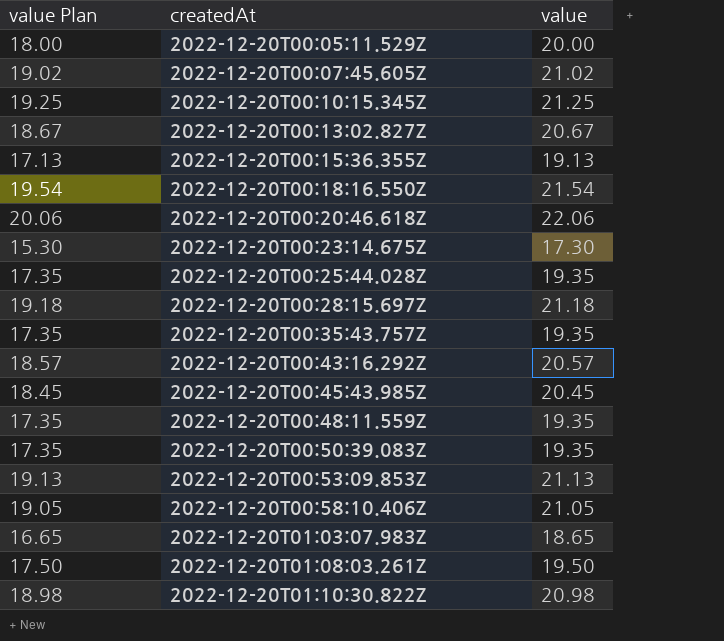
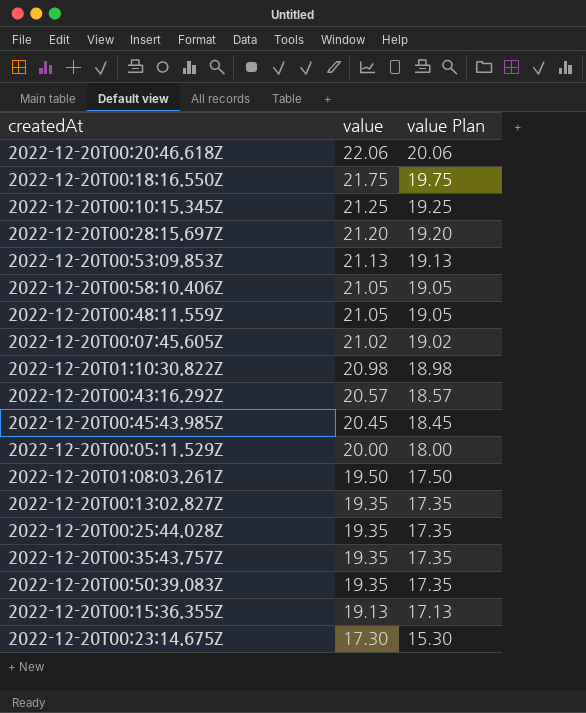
row order: createdAt ascending -> value descending
column value Plan | position: 1 -> 3
row 2022-12-20T01:03:07.983Z: 16.65 | 18.65 -> none
2022-12-20T00:18:16.550Z | value: 21.54 -> 21.75
2022-12-20T00:18:16.550Z | value Plan: 19.54 -> 19.75
2022-12-20T00:28:15.697Z | value: 21.18 -> 21.20
2022-12-20T00:28:15.697Z | value Plan: 19.18 -> 19.20
2022-12-20T00:48:11.559Z | value: 19.35 -> 21.05
2022-12-20T00:48:11.559Z | value Plan: 17.35 -> 19.05
2022-12-20T00:13:02.827Z | value: 20.67 -> 19.35
2022-12-20T00:13:02.827Z | value Plan: 18.67 -> 17.35

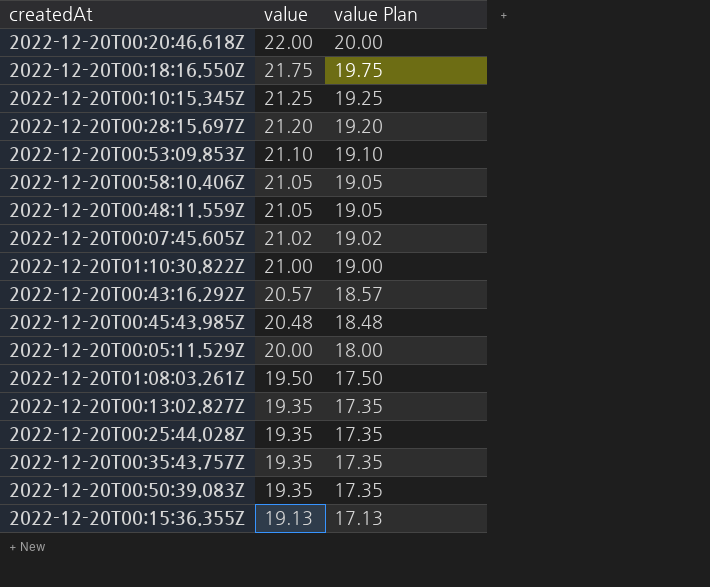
row 2022-12-20T00:23:14.675Z: 17.30 | 15.30 -> none
2022-12-20T00:20:46.618Z | value: 22.06 -> 22.00
2022-12-20T00:20:46.618Z | value Plan: 20.06 -> 20.00
2022-12-20T00:53:09.853Z | value: 21.13 -> 21.10
2022-12-20T00:53:09.853Z | value Plan: 19.13 -> 19.10
2022-12-20T01:10:30.822Z | value: 20.98 -> 21.00
2022-12-20T01:10:30.822Z | value Plan: 18.98 -> 19.00
2022-12-20T00:45:43.985Z | value: 20.45 -> 20.48
2022-12-20T00:45:43.985Z | value Plan: 18.45 -> 18.48

